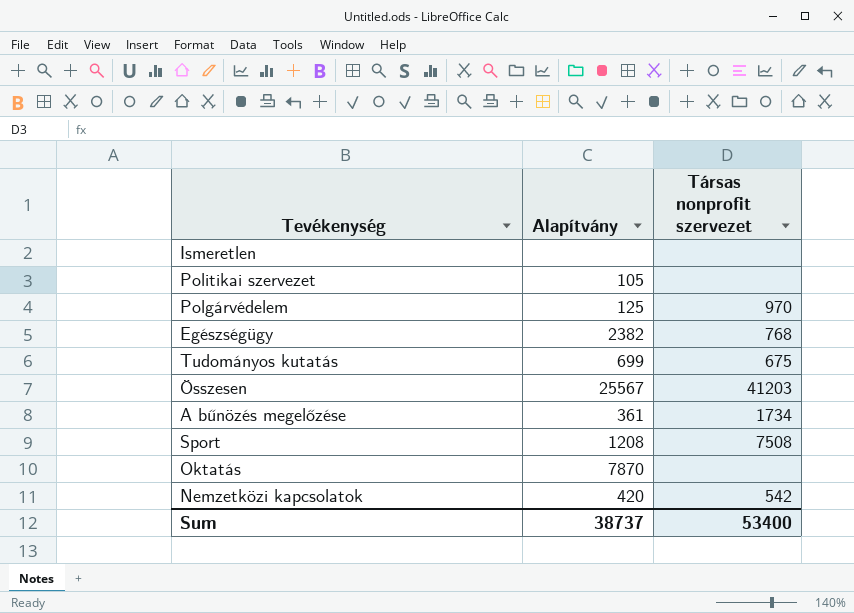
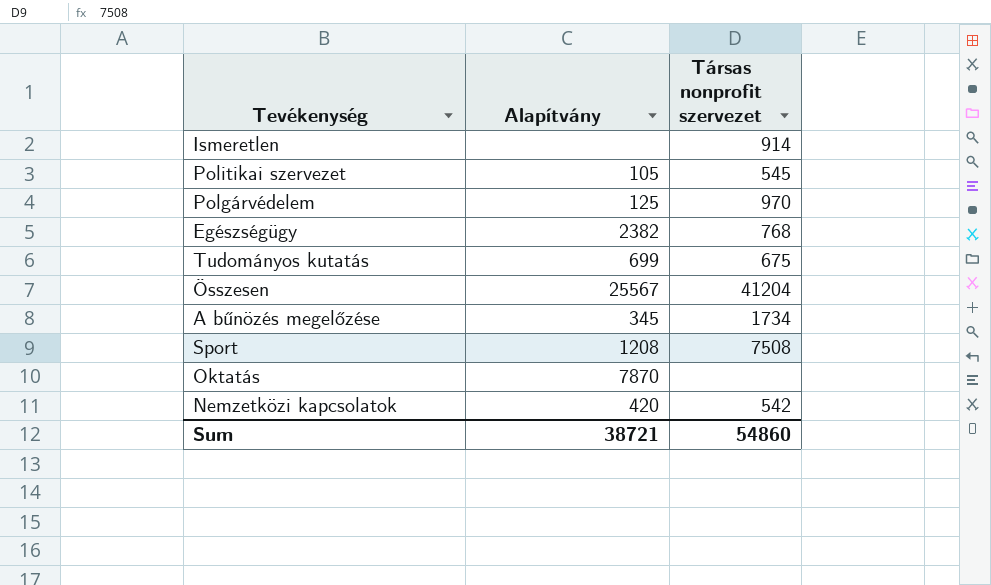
Ismeretlen | Társas nonprofit szervezet: none -> 914
Politikai szervezet | Társas nonprofit szervezet: none -> 545
Összesen | Társas nonprofit szervezet: 41203 -> 41204
A bűnözés megelőzése | Alapítvány: 361 -> 345
Sum | Alapítvány: 38737 -> 38721
Sum | Társas nonprofit szervezet: 53400 -> 54860

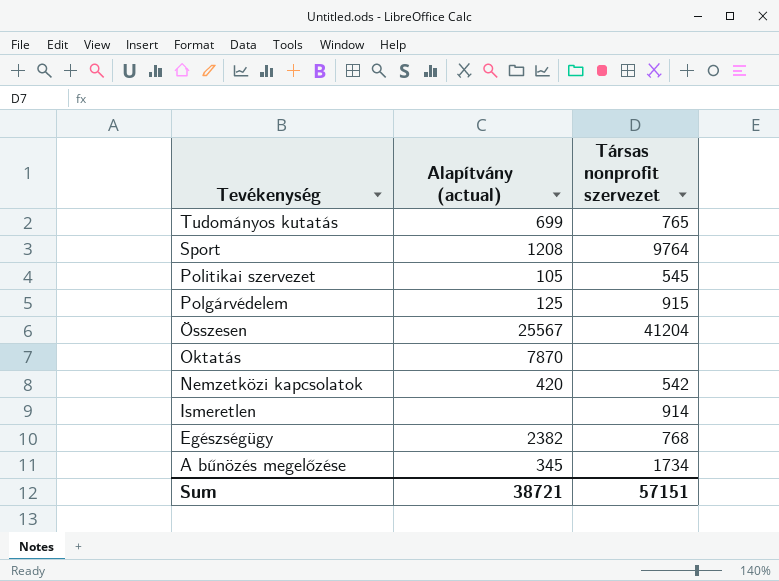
row order: none -> Tevékenység descending
column name: Alapítvány -> Alapítvány (actual)
Tudományos kutatás | Társas nonprofit szervezet: 675 -> 765
Sport | Társas nonprofit szervezet: 7508 -> 9764
Polgárvédelem | Társas nonprofit szervezet: 970 -> 915
Sum | Társas nonprofit szervezet: 54860 -> 57151

